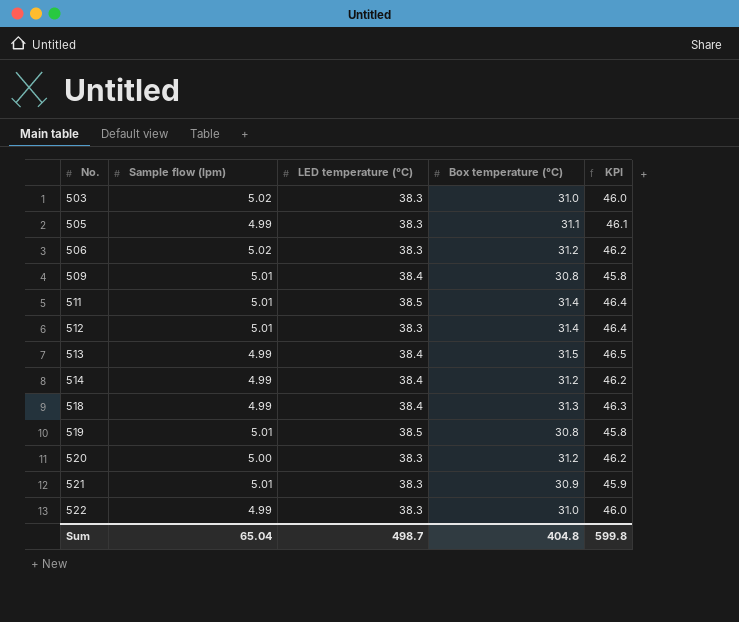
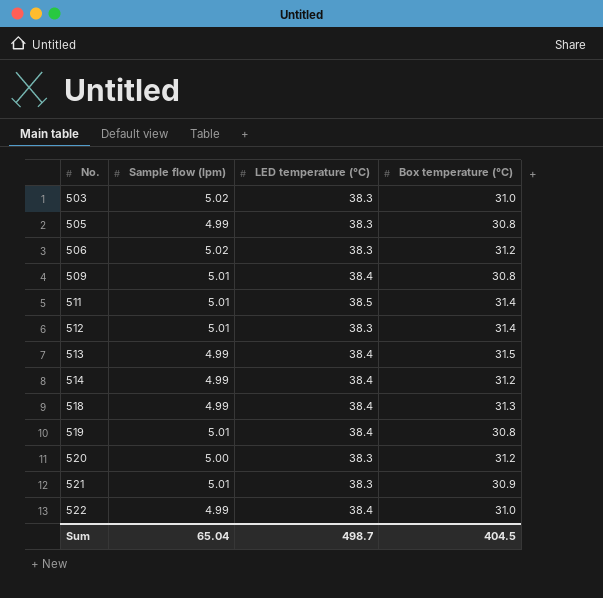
column KPI | formula: [Box temperature (°C)] + 15 -> none
505 | Box temperature (°C): 31.1 -> 30.8
519 | LED temperature (°C): 38.5 -> 38.4
522 | LED temperature (°C): 38.3 -> 38.4
Sum | Box temperature (°C): 404.8 -> 404.5

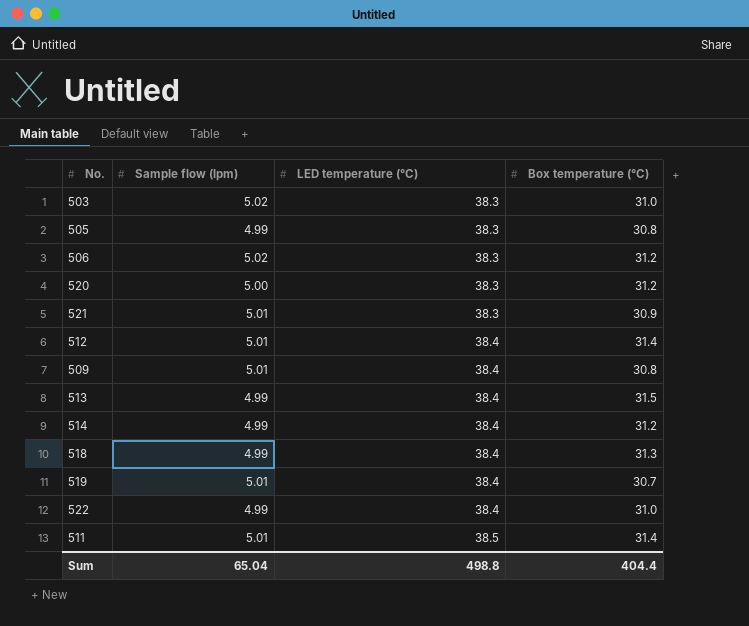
row order: No. ascending -> LED temperature (°C) ascending
512 | LED temperature (°C): 38.3 -> 38.4
519 | Box temperature (°C): 30.8 -> 30.7
Sum | LED temperature (°C): 498.7 -> 498.8
Sum | Box temperature (°C): 404.5 -> 404.4

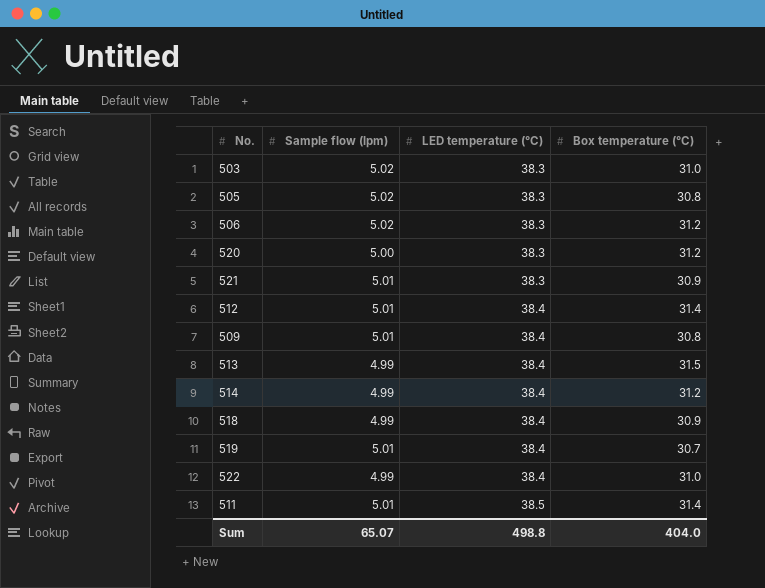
505 | Sample flow (lpm): 4.99 -> 5.02
518 | Box temperature (°C): 31.3 -> 30.9
Sum | Sample flow (lpm): 65.04 -> 65.07
Sum | Box temperature (°C): 404.4 -> 404.0

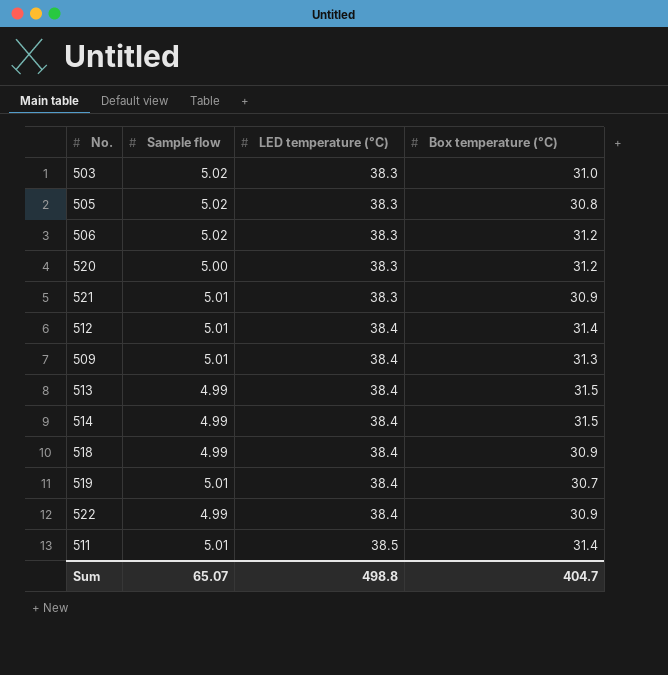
column name: Sample flow (lpm) -> Sample flow
509 | Box temperature (°C): 30.8 -> 31.3
514 | Box temperature (°C): 31.2 -> 31.5
522 | Box temperature (°C): 31.0 -> 30.9
Sum | Box temperature (°C): 404.0 -> 404.7

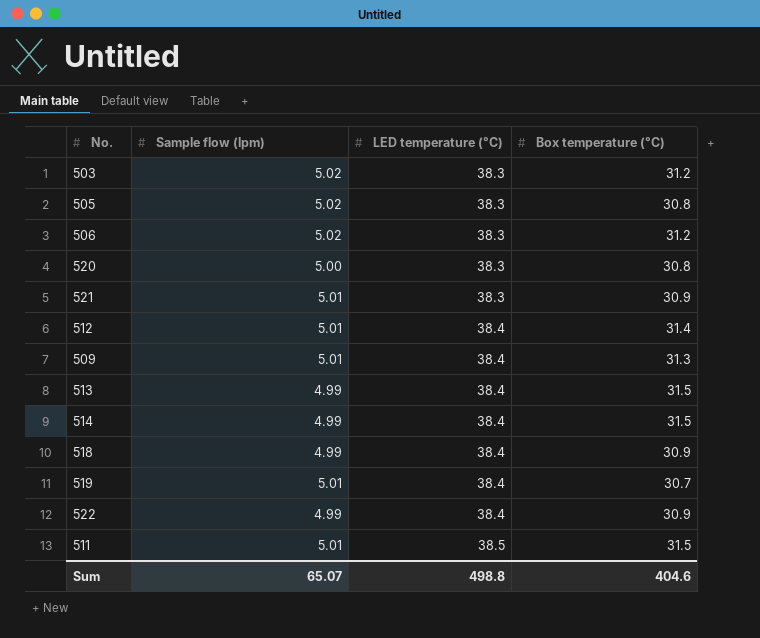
column name: Sample flow -> Sample flow (lpm)
503 | Box temperature (°C): 31.0 -> 31.2
520 | Box temperature (°C): 31.2 -> 30.8
511 | Box temperature (°C): 31.4 -> 31.5
Sum | Box temperature (°C): 404.7 -> 404.6

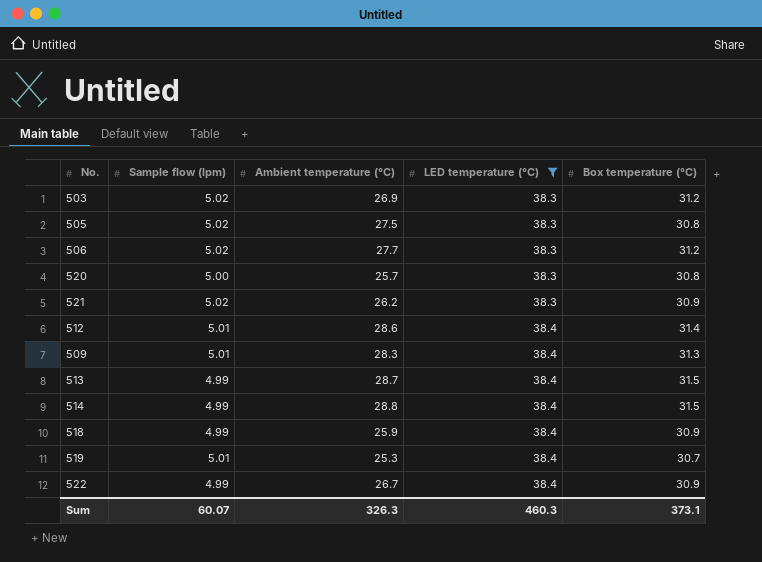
filter: none -> LED temperature (°C) != 38.5
column Ambient temperature (°C) | position: none -> 3
521 | Sample flow (lpm): 5.01 -> 5.02
Sum | Sample flow (lpm): 65.07 -> 60.07
Sum | LED temperature (°C): 498.8 -> 460.3
Sum | Box temperature (°C): 404.6 -> 373.1

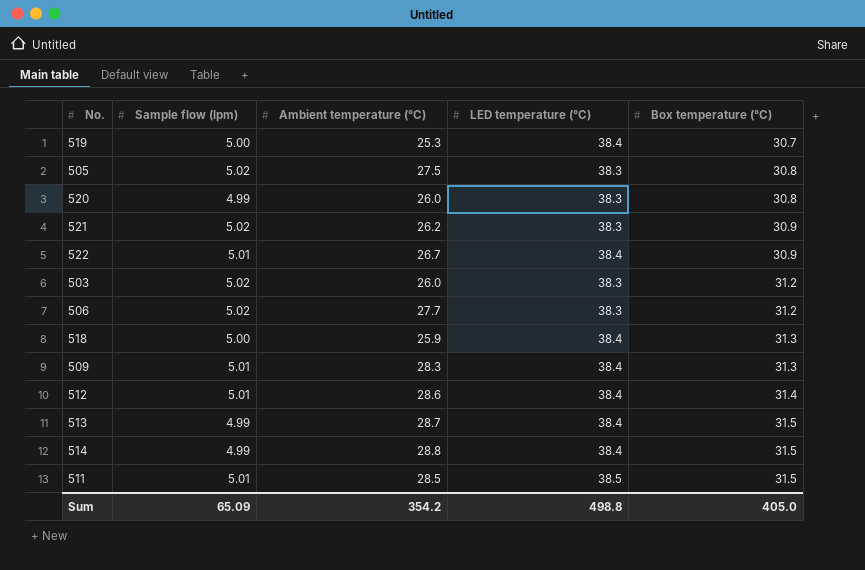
filter: LED temperature (°C) != 38.5 -> none
row order: LED temperature (°C) ascending -> Box temperature (°C) ascending
519 | Sample flow (lpm): 5.01 -> 5.00
520 | Sample flow (lpm): 5.00 -> 4.99
520 | Ambient temperature (°C): 25.7 -> 26.0
522 | Sample flow (lpm): 4.99 -> 5.01
503 | Ambient temperature (°C): 26.9 -> 26.0
518 | Sample flow (lpm): 4.99 -> 5.00
518 | Box temperature (°C): 30.9 -> 31.3
Sum | Sample flow (lpm): 60.07 -> 65.09
Sum | Ambient temperature (°C): 326.3 -> 354.2
Sum | LED temperature (°C): 460.3 -> 498.8
Sum | Box temperature (°C): 373.1 -> 405.0

